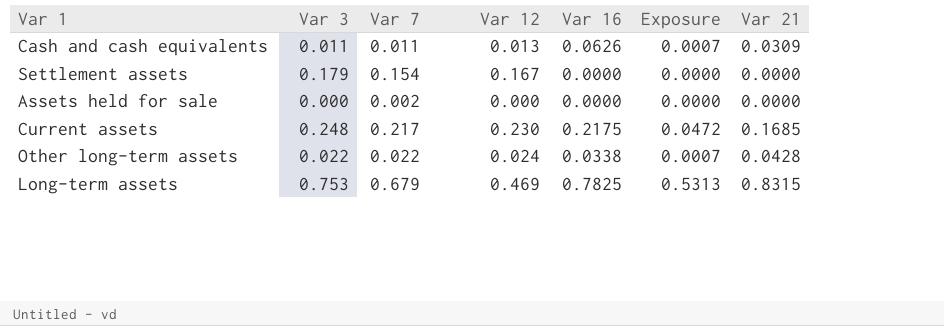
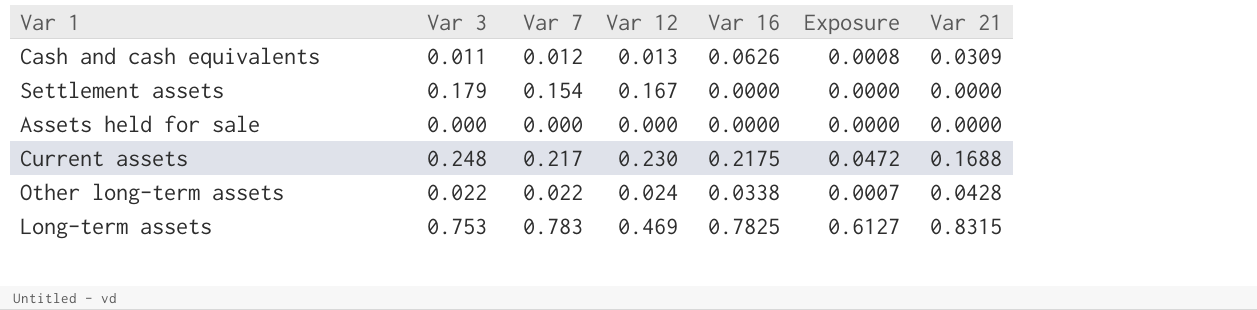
Cash and cash equivalents | Var 7: 0.011 -> 0.012
Cash and cash equivalents | Exposure: 0.0007 -> 0.0008
Assets held for sale | Var 7: 0.002 -> 0.000
Current assets | Var 21: 0.1685 -> 0.1688
Long-term assets | Var 7: 0.679 -> 0.783
Long-term assets | Exposure: 0.5313 -> 0.6127

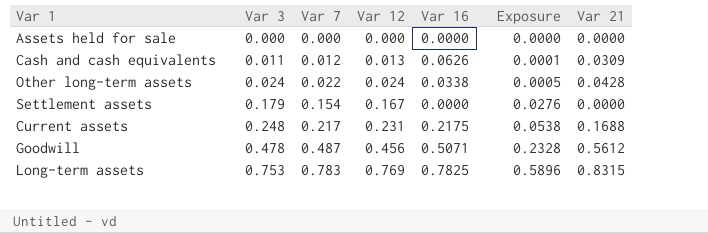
row order: none -> Var 3 ascending
column Exposure | formula: [Var 7] * [Var 16] -> [Var 3] * [Var 7]
Other long-term assets | Var 3: 0.022 -> 0.024
Current assets | Var 12: 0.230 -> 0.231
row Goodwill: none -> 0.478 | 0.487 | 0.456 | 0.5071 | 0.2328 | 0.5612
Long-term assets | Var 12: 0.469 -> 0.769

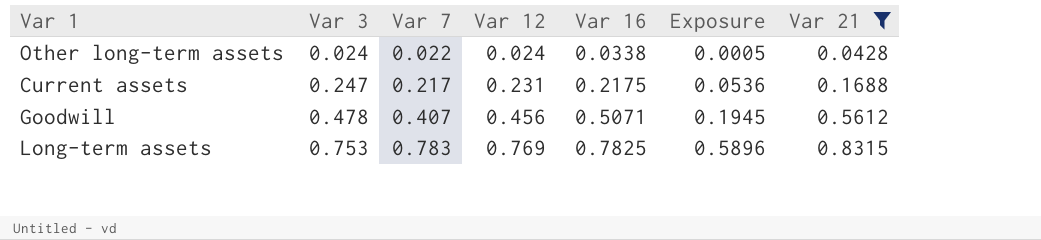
filter: none -> Var 21 >= 0.0428
Current assets | Var 3: 0.248 -> 0.247
Current assets | Exposure: 0.0538 -> 0.0536
Goodwill | Var 7: 0.487 -> 0.407
Goodwill | Exposure: 0.2328 -> 0.1945

